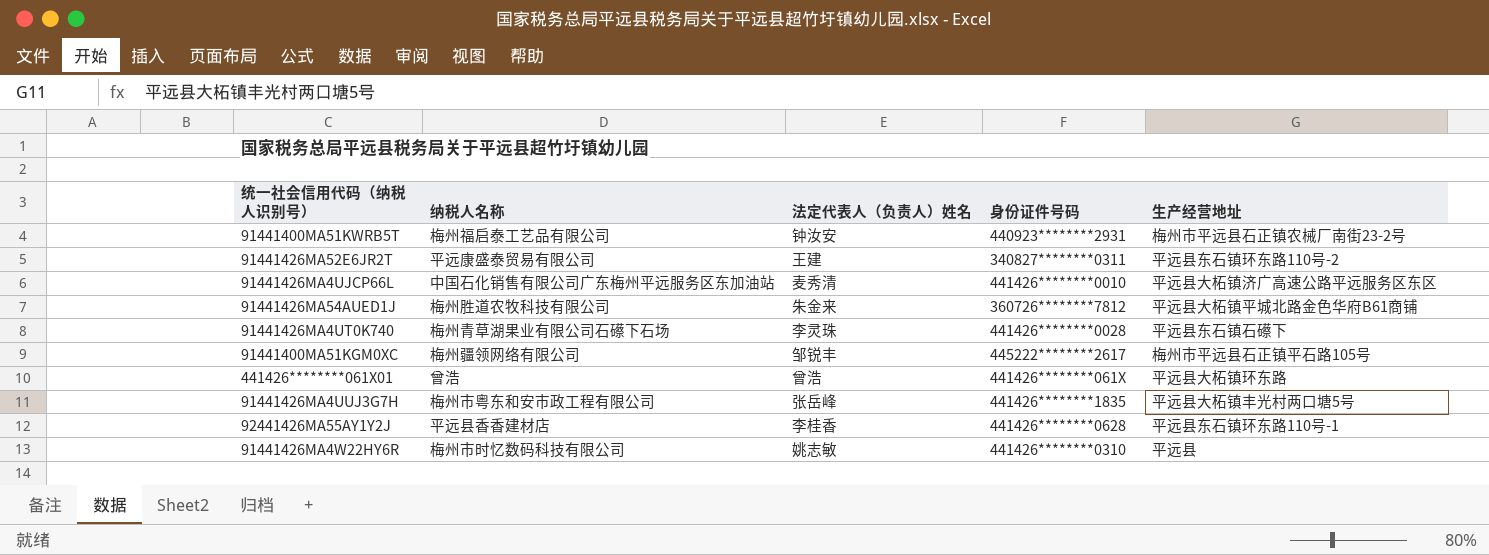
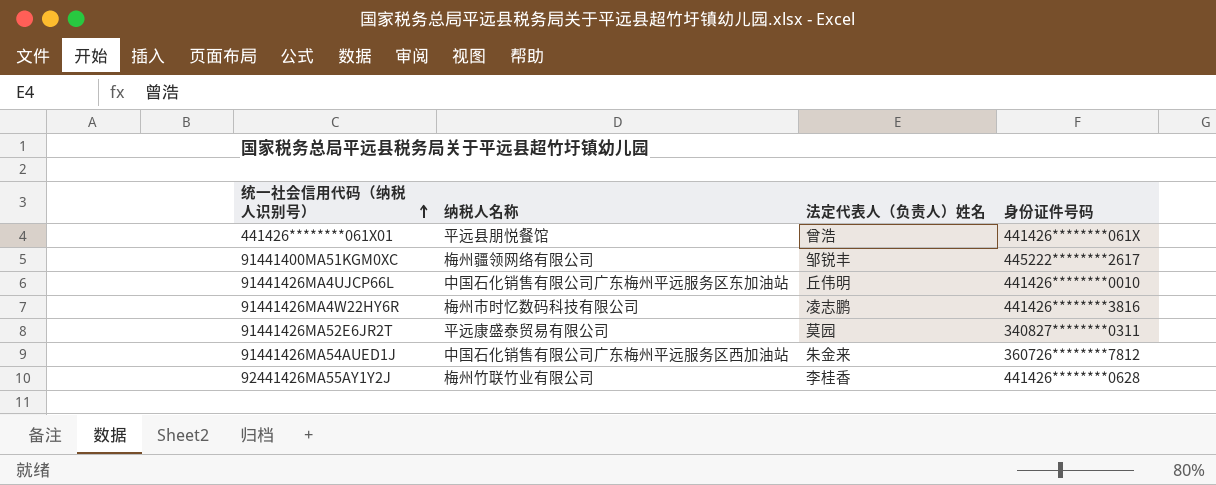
row order: none -> 统一社会信用代码（纳税人识别号） ascending
column 生产经营地址 | position: 5 -> none
row 91441400MA51KWRB5T: 梅州福启泰工艺品有限公司 | 钟汝安 | 440923********2931 | 梅州市平远县石正镇农械厂南街23-2号 -> none
row 91441426MA4UT0K740: 梅州青草湖果业有限公司石礤下石场 | 李灵珠 | 441426********0028 | 平远县东石镇石礤下 -> none
row 91441426MA4UUJ3G7H: 梅州市粤东和安市政工程有限公司 | 张岳峰 | 441426********1835 | 平远县大柘镇丰光村两口塘5号 -> none
441426********061X01 | 纳税人名称: 曾浩 -> 平远县朋悦餐馆
91441426MA4UJCP66L | 法定代表人（负责人）姓名: 麦秀清 -> 丘伟明
91441426MA4W22HY6R | 法定代表人（负责人）姓名: 姚志敏 -> 凌志鹏
91441426MA4W22HY6R | 身份证件号码: 441426********0310 -> 441426********3816
91441426MA52E6JR2T | 法定代表人（负责人）姓名: 王建 -> 莫园
91441426MA54AUED1J | 纳税人名称: 梅州胜道农牧科技有限公司 -> 中国石化销售有限公司广东梅州平远服务区西加油站
92441426MA55AY1Y2J | 纳税人名称: 平远县香香建材店 -> 梅州竹联竹业有限公司

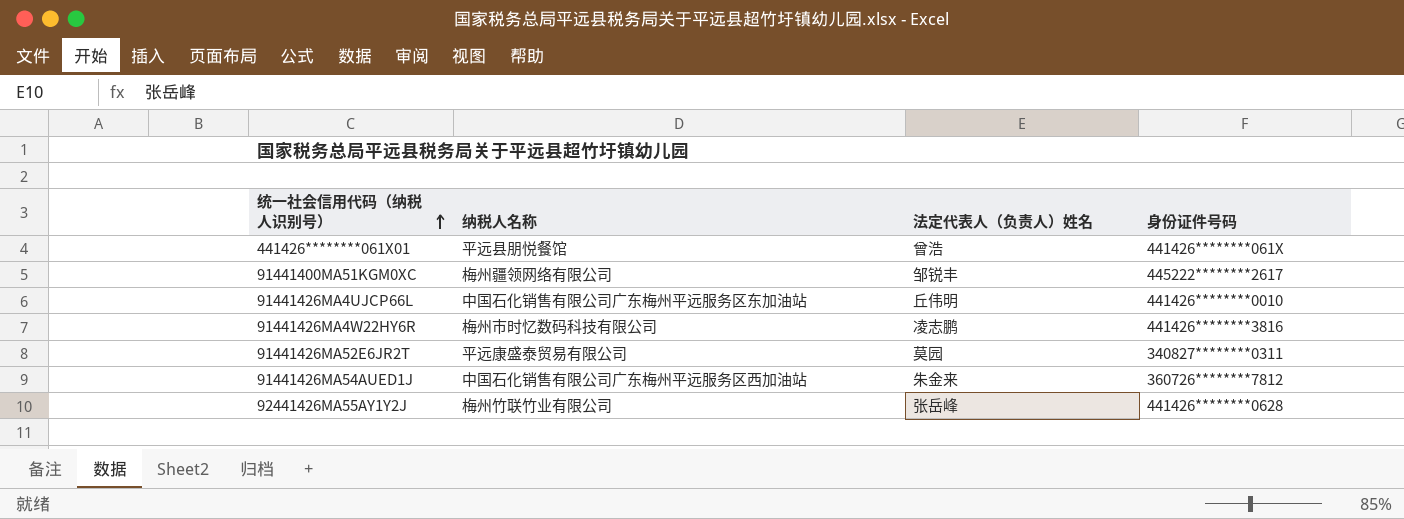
92441426MA55AY1Y2J | 法定代表人（负责人）姓名: 李桂香 -> 张岳峰

